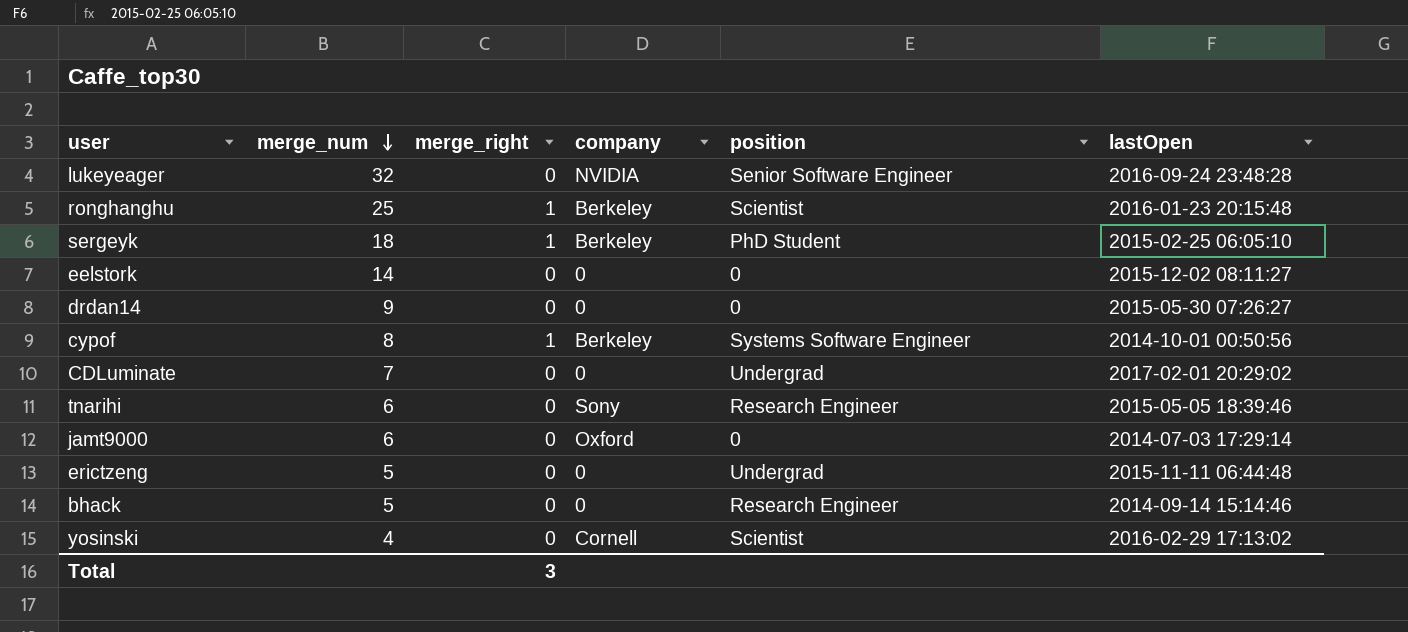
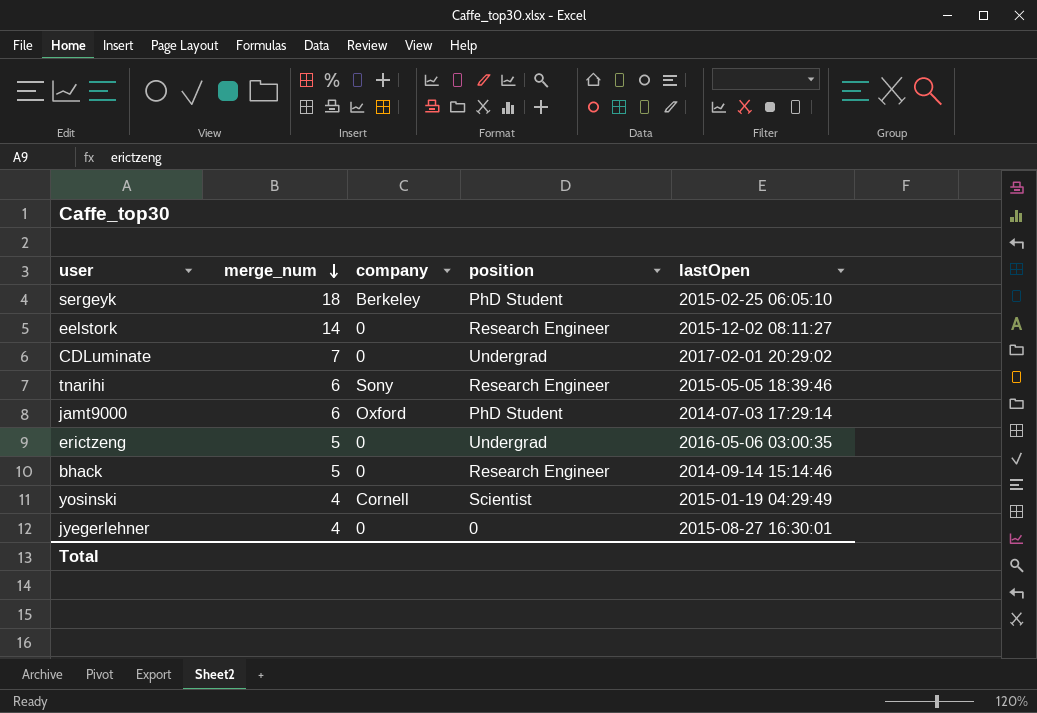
column merge_right | position: 3 -> none
row lukeyeager: 32 | 0 | NVIDIA | Senior Software Engineer | 2016-09-24 23:48:28 -> none
row ronghanghu: 25 | 1 | Berkeley | Scientist | 2016-01-23 20:15:48 -> none
row drdan14: 9 | 0 | 0 | 0 | 2015-05-30 07:26:27 -> none
row cypof: 8 | 1 | Berkeley | Systems Software Engineer | 2014-10-01 00:50:56 -> none
eelstork | position: 0 -> Research Engineer
jamt9000 | position: 0 -> PhD Student
erictzeng | lastOpen: 2015-11-11 06:44:48 -> 2016-05-06 03:00:35
yosinski | lastOpen: 2016-02-29 17:13:02 -> 2015-01-19 04:29:49
row jyegerlehner: none -> 4 | 0 | 0 | 2015-08-27 16:30:01

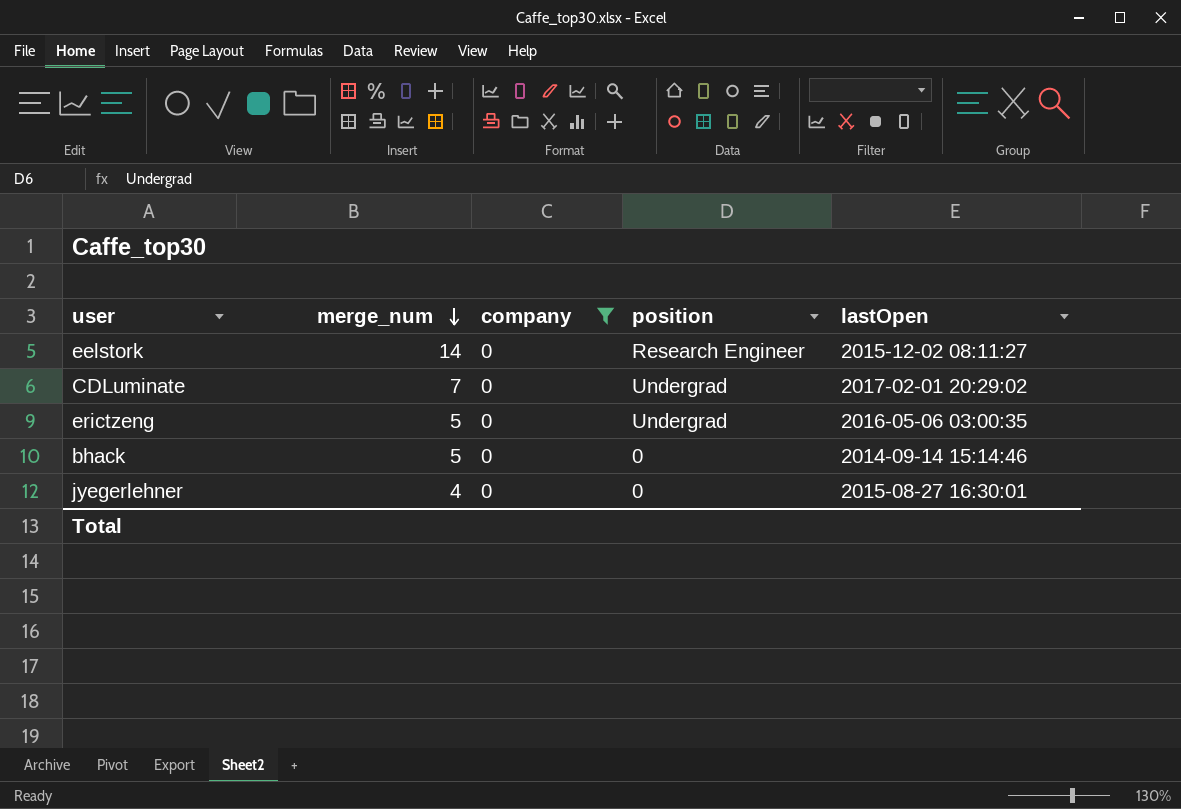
filter: none -> company = 0
bhack | position: Research Engineer -> 0

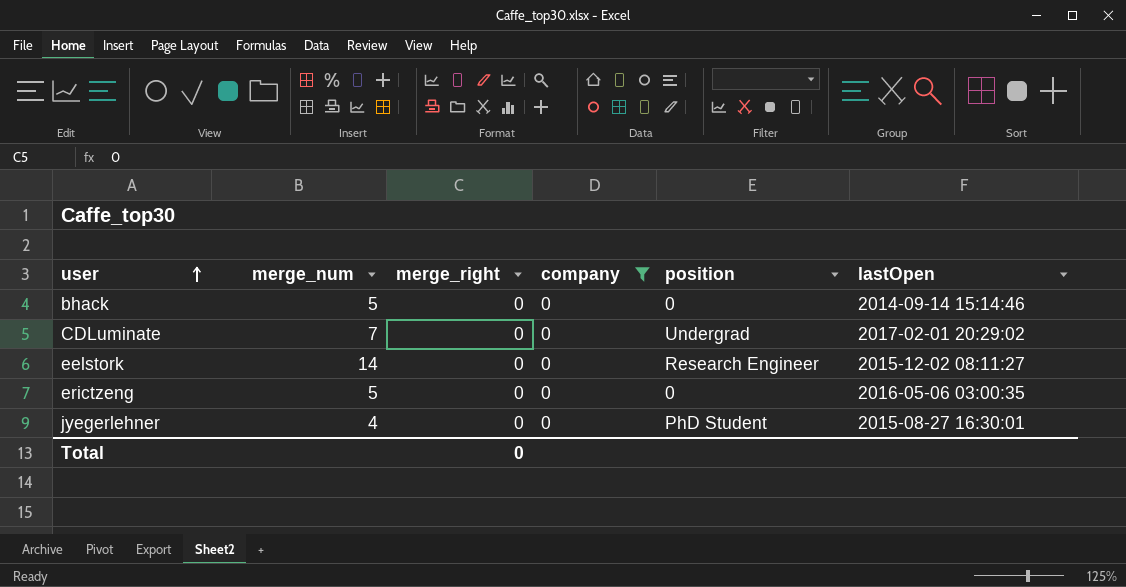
row order: merge_num descending -> user ascending
column merge_right | position: none -> 3
erictzeng | position: Undergrad -> 0
jyegerlehner | position: 0 -> PhD Student

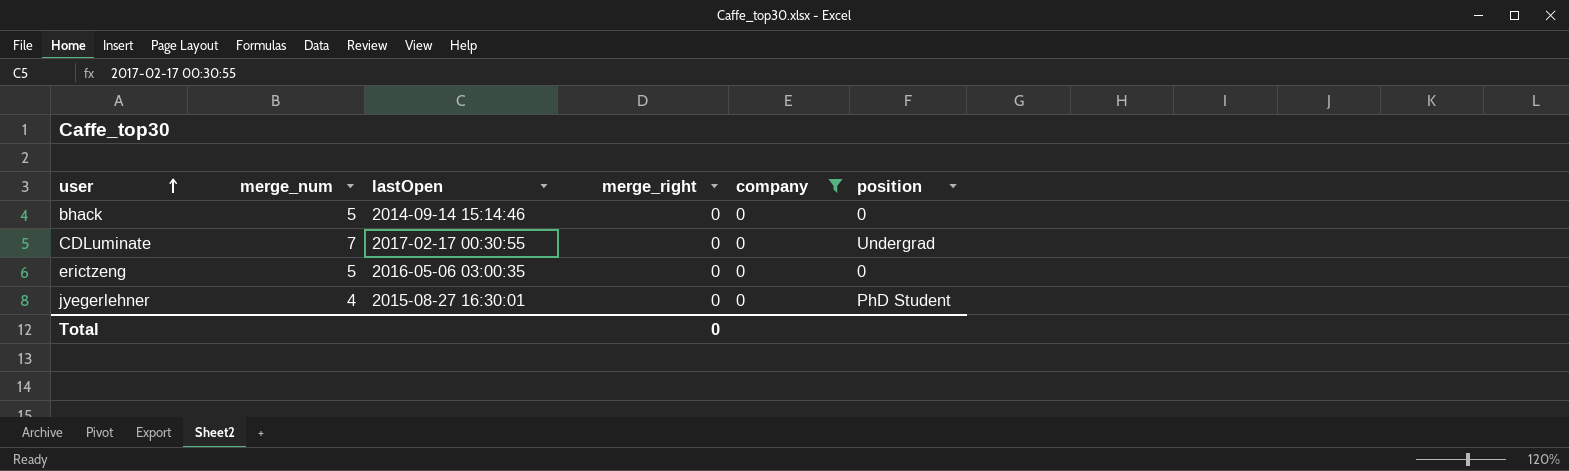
column lastOpen | position: 6 -> 3
row eelstork: 14 | 0 | 0 | Research Engineer | 2015-12-02 08:11:27 -> none
CDLuminate | lastOpen: 2017-02-01 20:29:02 -> 2017-02-17 00:30:55

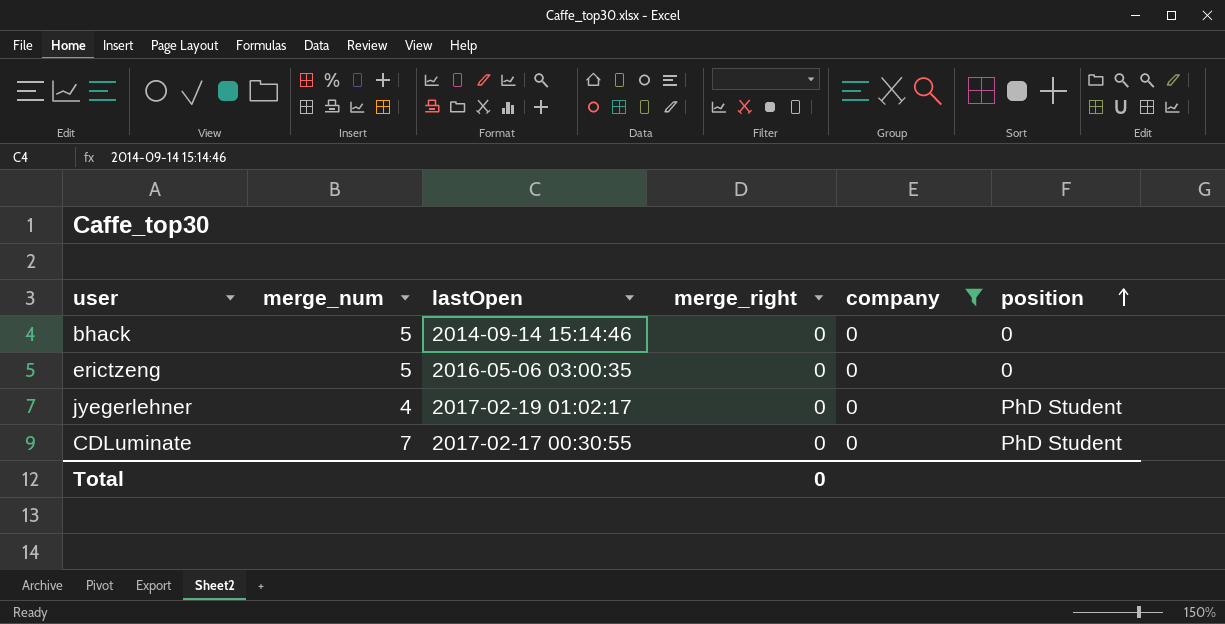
row order: user ascending -> position ascending
jyegerlehner | lastOpen: 2015-08-27 16:30:01 -> 2017-02-19 01:02:17
CDLuminate | position: Undergrad -> PhD Student

